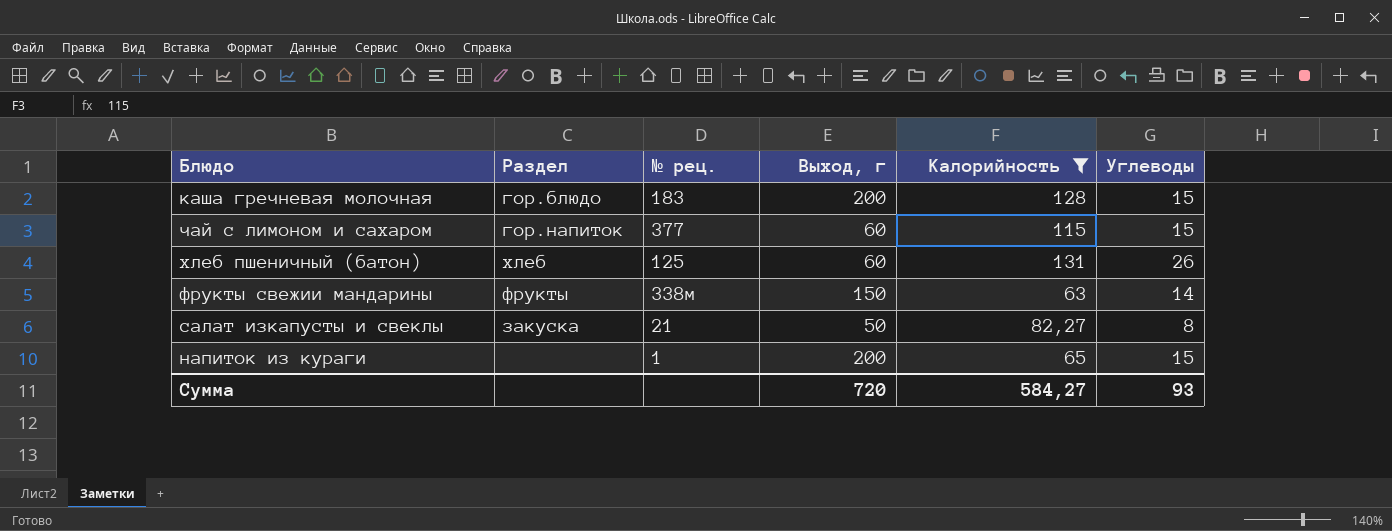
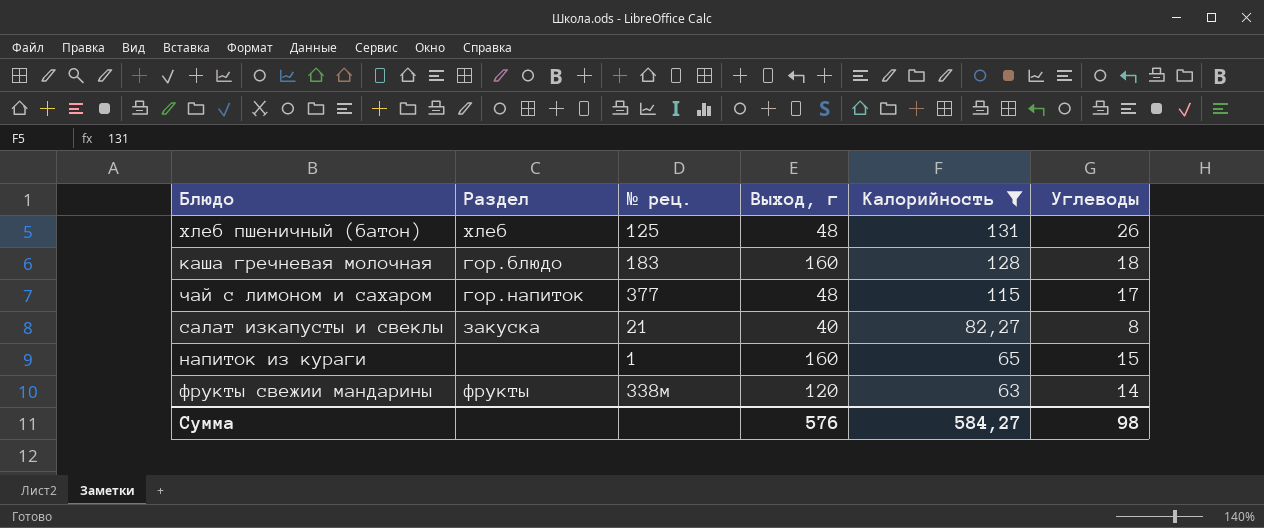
row order: none -> Калорийность descending
хлеб пшеничный (батон) | Выход, г: 60 -> 48
каша гречневая молочная | Выход, г: 200 -> 160
каша гречневая молочная | Углеводы: 15 -> 18
чай с лимоном и сахаром | Выход, г: 60 -> 48
чай с лимоном и сахаром | Углеводы: 15 -> 17
салат изкапусты и свеклы | Выход, г: 50 -> 40
напиток из кураги | Выход, г: 200 -> 160
фрукты свежии мандарины | Выход, г: 150 -> 120
Сумма | Выход, г: 720 -> 576
Сумма | Углеводы: 93 -> 98

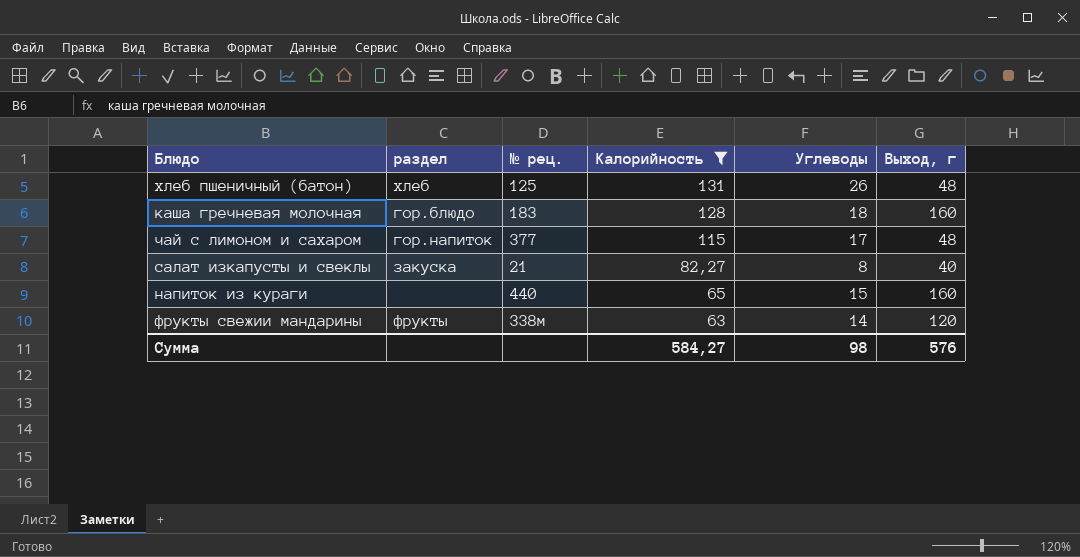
column name: Раздел -> раздел
column Выход, г | position: 4 -> 6
напиток из кураги | № рец.: 1 -> 440

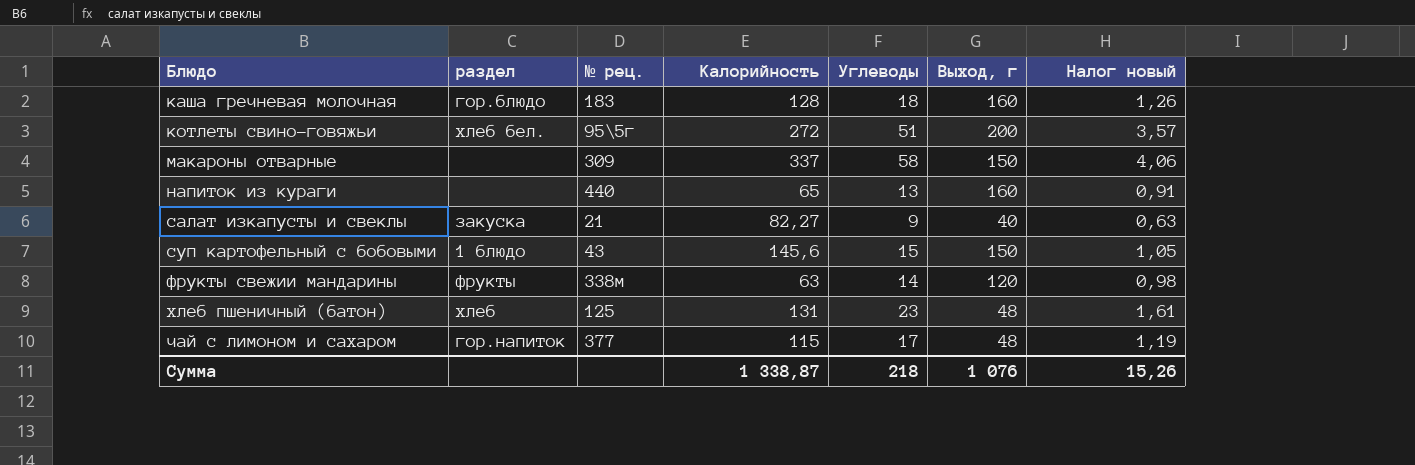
filter: Калорийность <= 131 -> none
row order: Калорийность descending -> Блюдо ascending
column Налог новый | formula: none -> [Углеводы] * 0,07
напиток из кураги | Углеводы: 15 -> 13
салат изкапусты и свеклы | Углеводы: 8 -> 9
хлеб пшеничный (батон) | Углеводы: 26 -> 23
Сумма | Калорийность: 584,27 -> 1 338,87
Сумма | Углеводы: 98 -> 218
Сумма | Выход, г: 576 -> 1 076

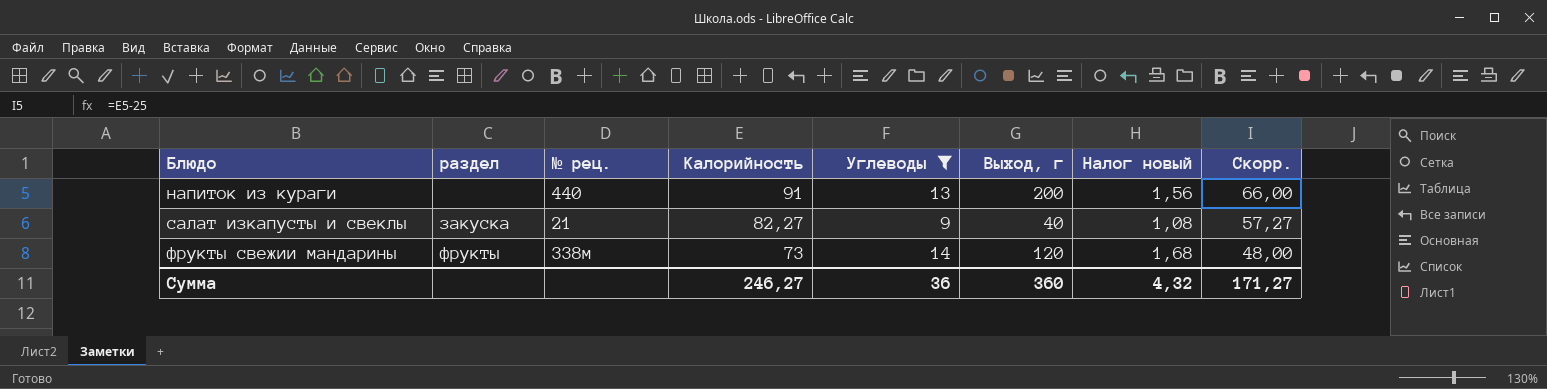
filter: none -> Углеводы <= 14
column Налог новый | formula: [Углеводы] * 0,07 -> [Углеводы] * 0,12
column Скорр. | formula: none -> [Калорийность] - 25
напиток из кураги | Калорийность: 65 -> 91
напиток из кураги | Выход, г: 160 -> 200
фрукты свежии мандарины | Калорийность: 63 -> 73
Сумма | Калорийность: 1 338,87 -> 246,27
Сумма | Углеводы: 218 -> 36
Сумма | Выход, г: 1 076 -> 360
Сумма | Налог новый: 15,26 -> 4,32

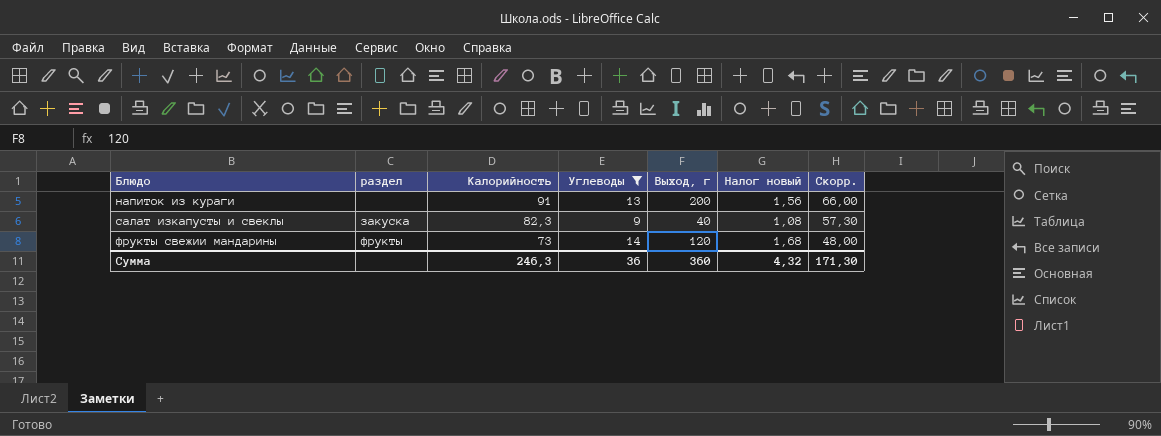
column № рец. | position: 3 -> none
салат изкапусты и свеклы | Калорийность: 82,27 -> 82,3
салат изкапусты и свеклы | Скорр.: 57,27 -> 57,30
Сумма | Калорийность: 246,27 -> 246,3
Сумма | Скорр.: 171,27 -> 171,30

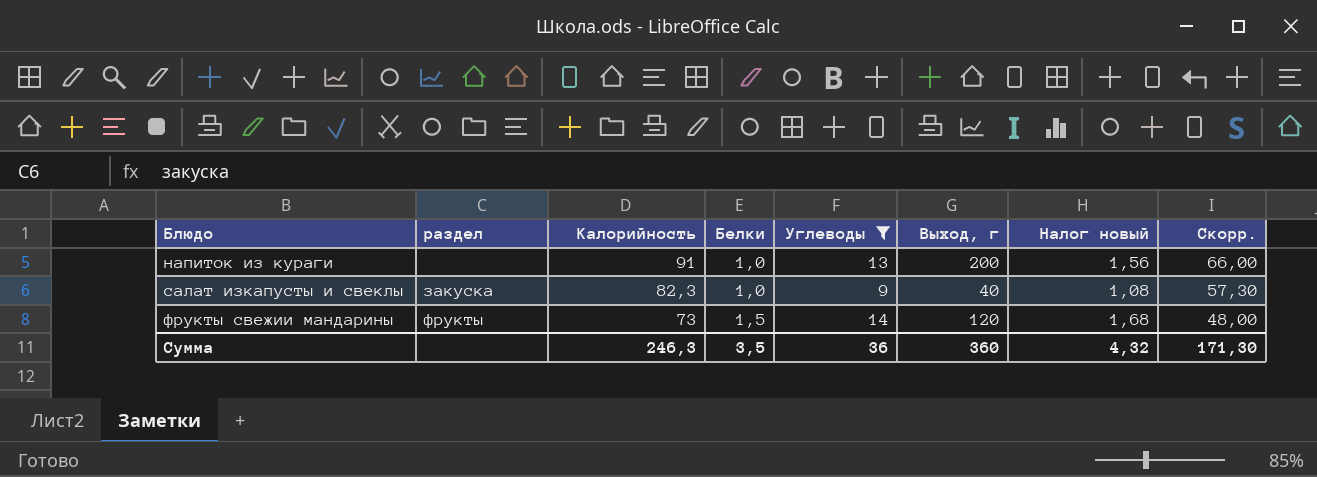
column Белки | position: none -> 4

